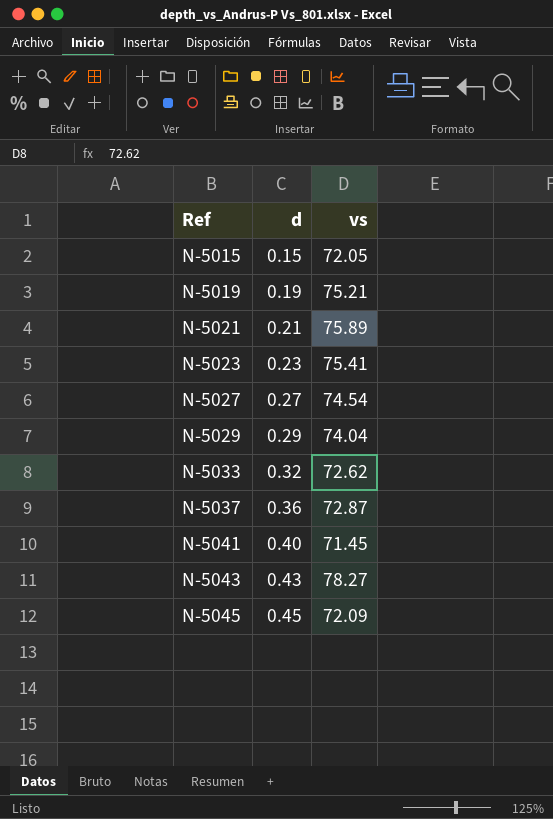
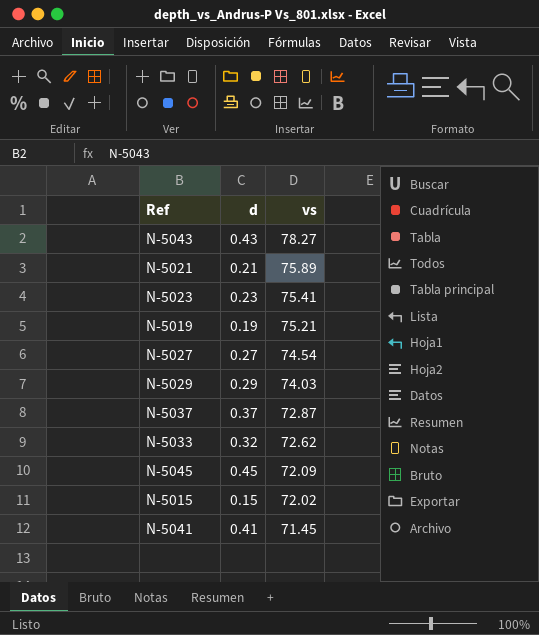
row order: Ref ascending -> vs descending
N-5029 | vs: 74.04 -> 74.03
N-5037 | d: 0.36 -> 0.37
N-5015 | vs: 72.05 -> 72.02
N-5041 | d: 0.40 -> 0.41

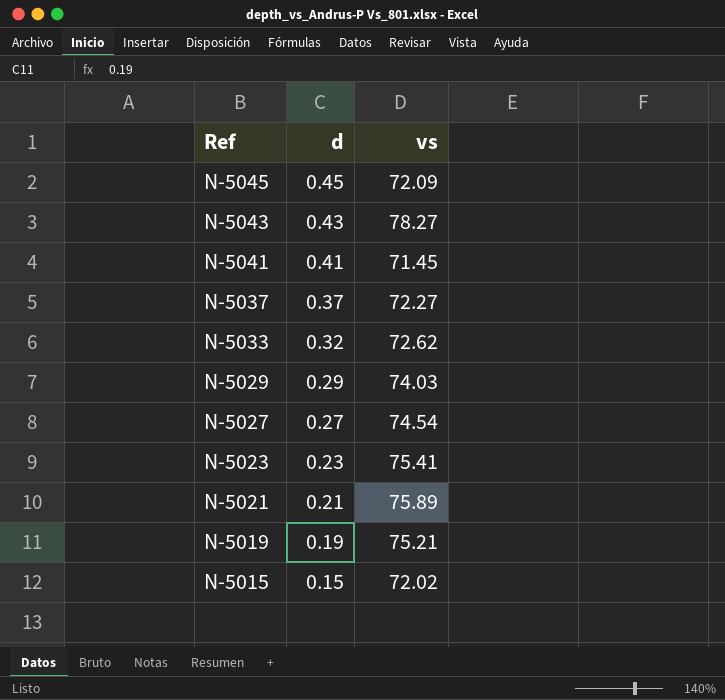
row order: vs descending -> Ref descending
N-5037 | vs: 72.87 -> 72.27

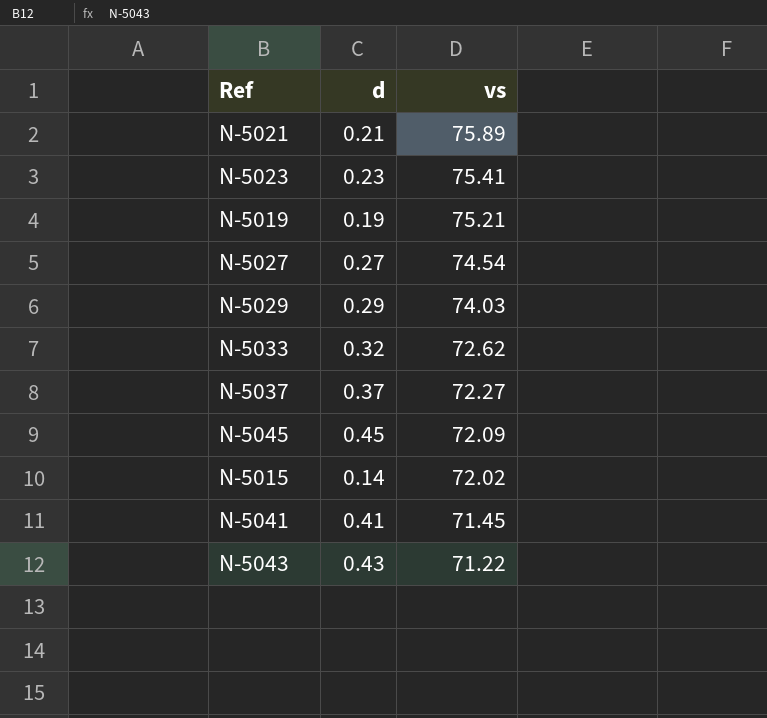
row order: Ref descending -> vs descending
N-5015 | d: 0.15 -> 0.14
N-5043 | vs: 78.27 -> 71.22

